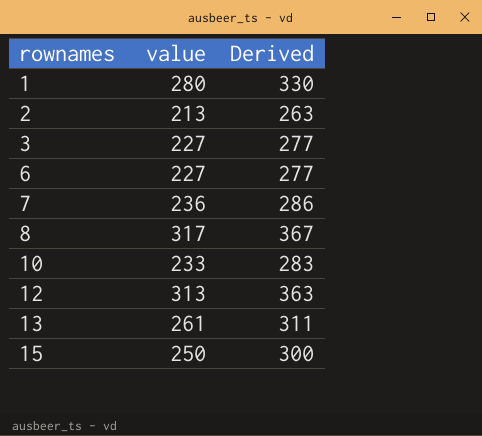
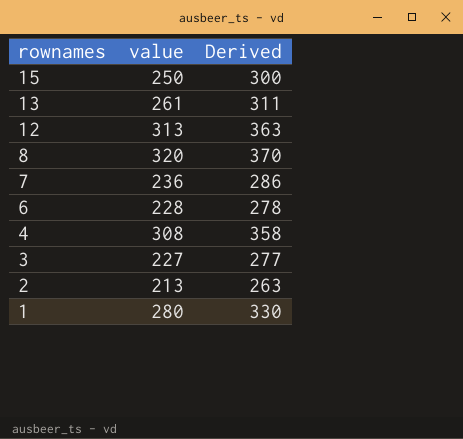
row order: rownames ascending -> rownames descending
row 10: 233 | 283 -> none
8 | value: 317 -> 320
8 | Derived: 367 -> 370
6 | value: 227 -> 228
6 | Derived: 277 -> 278
row 4: none -> 308 | 358

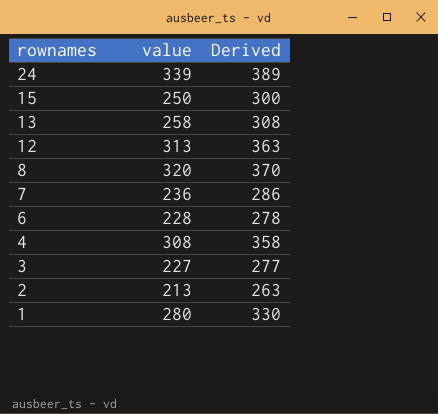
row 24: none -> 339 | 389
13 | value: 261 -> 258
13 | Derived: 311 -> 308

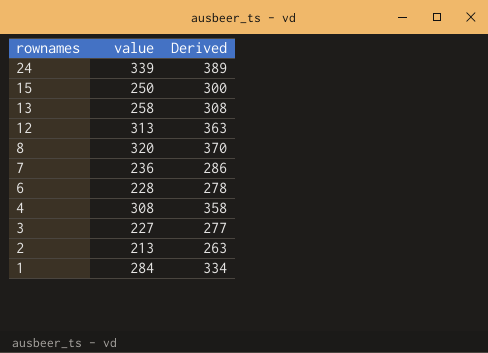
1 | value: 280 -> 284
1 | Derived: 330 -> 334

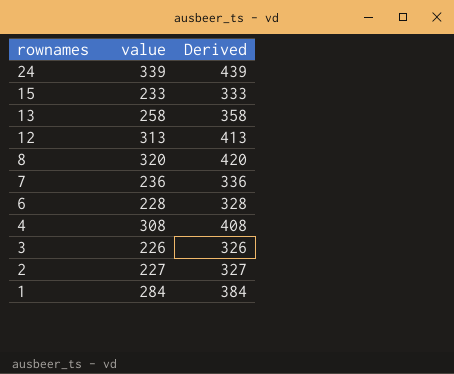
column Derived | formula: [value] + 50 -> [value] + 100
15 | value: 250 -> 233
3 | value: 227 -> 226
2 | value: 213 -> 227

